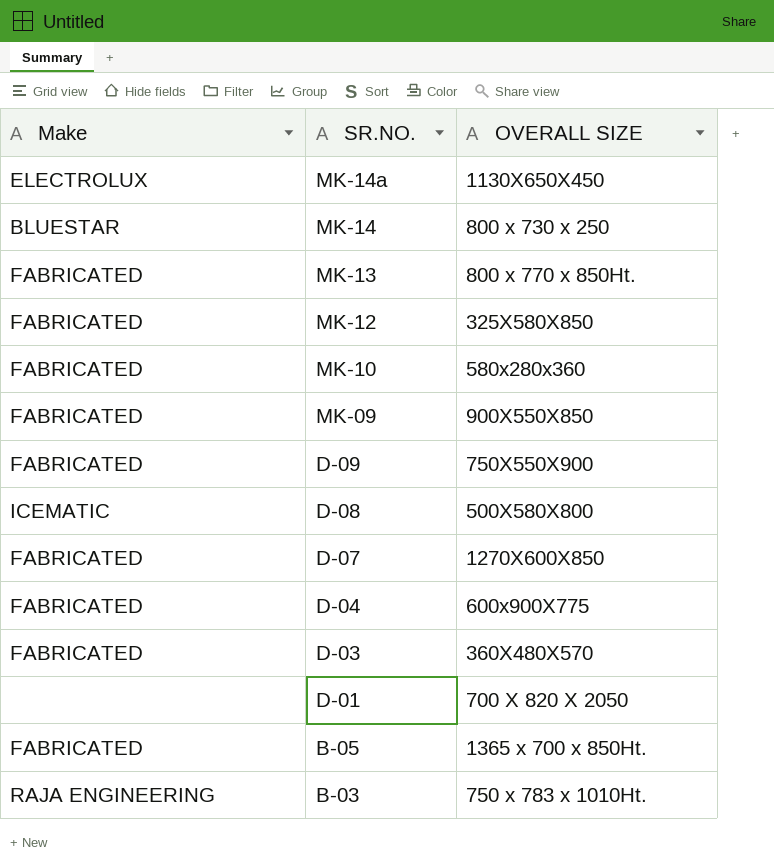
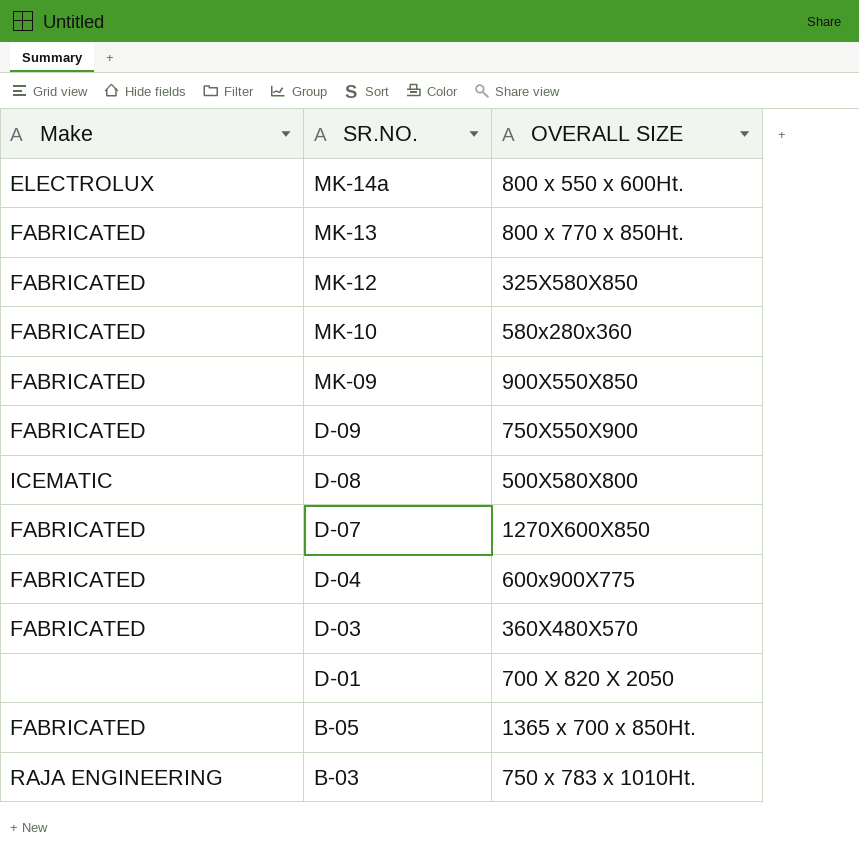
row MK-14: BLUESTAR | 800 x 730 x 250 -> none
MK-14a | OVERALL SIZE: 1130X650X450 -> 800 x 550 x 600Ht.

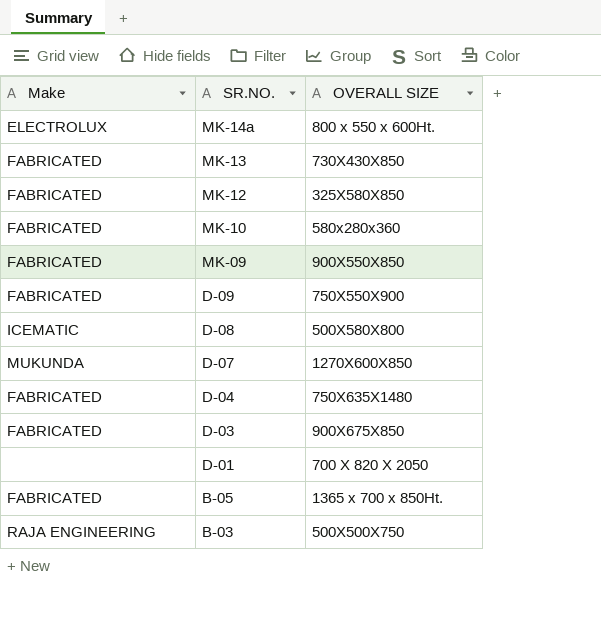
MK-13 | OVERALL SIZE: 800 x 770 x 850Ht. -> 730X430X850
D-07 | Make: FABRICATED -> MUKUNDA
D-04 | OVERALL SIZE: 600x900X775 -> 750X635X1480
D-03 | OVERALL SIZE: 360X480X570 -> 900X675X850
B-03 | OVERALL SIZE: 750 x 783 x 1010Ht. -> 500X500X750

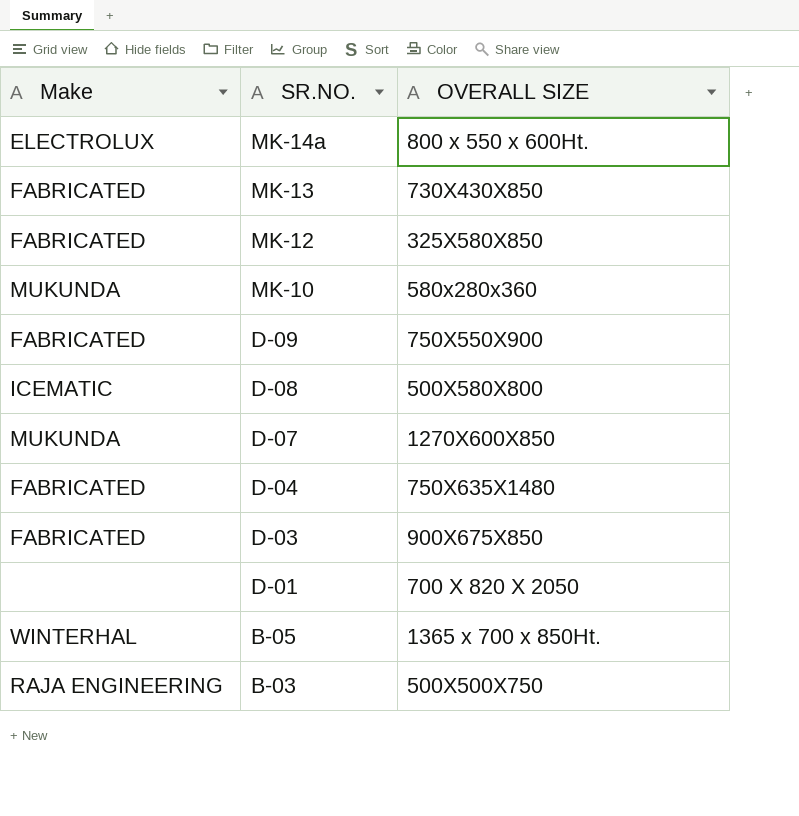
row MK-09: FABRICATED | 900X550X850 -> none
MK-10 | Make: FABRICATED -> MUKUNDA
B-05 | Make: FABRICATED -> WINTERHAL

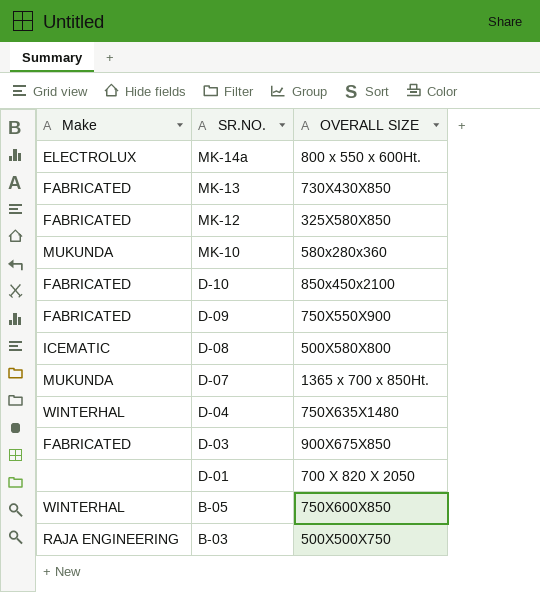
row D-10: none -> FABRICATED | 850x450x2100
D-07 | OVERALL SIZE: 1270X600X850 -> 1365 x 700 x 850Ht.
D-04 | Make: FABRICATED -> WINTERHAL
B-05 | OVERALL SIZE: 1365 x 700 x 850Ht. -> 750X600X850

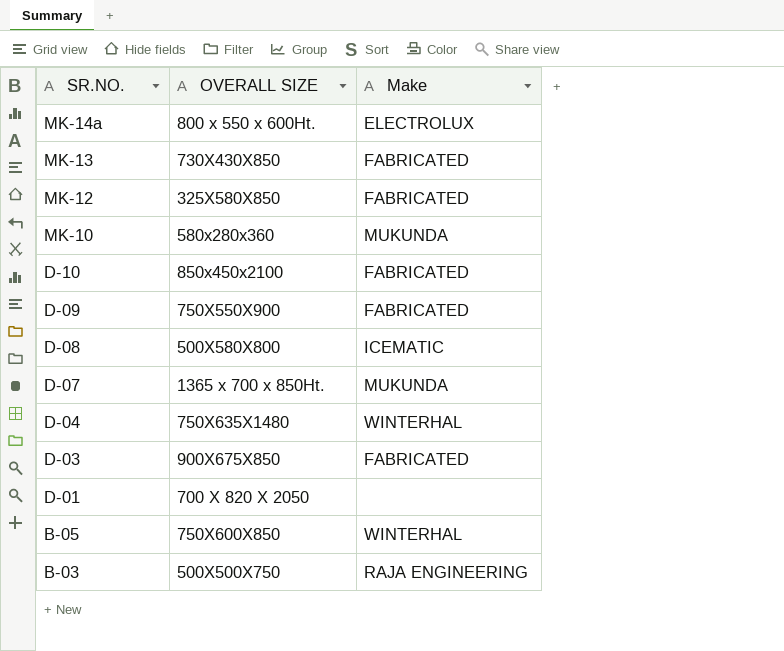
column Make | position: 1 -> 3

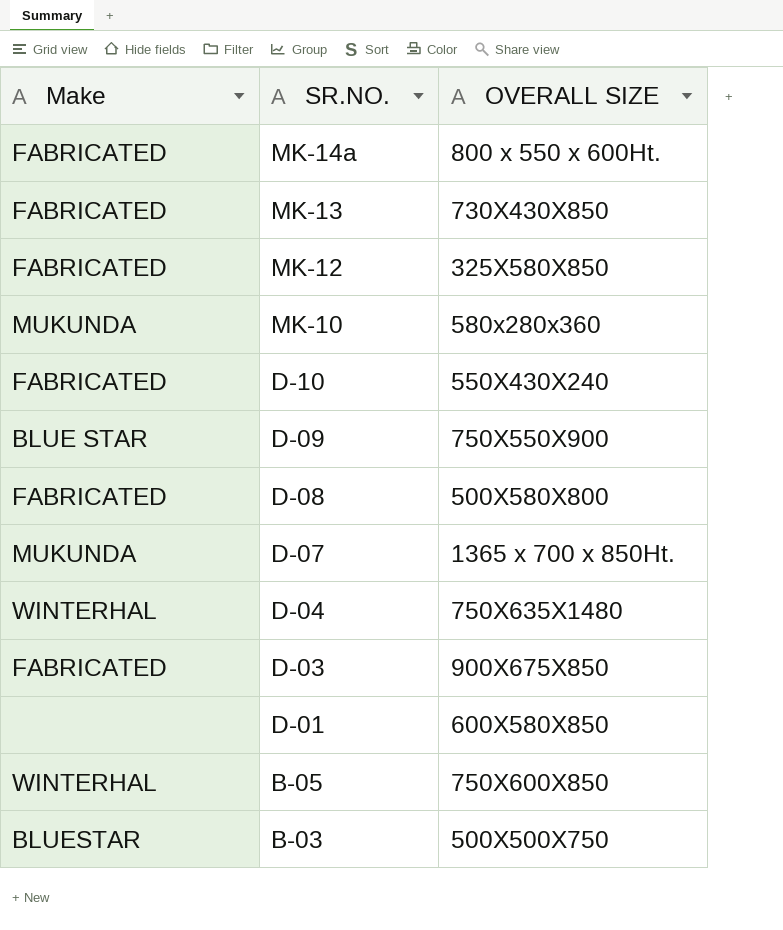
column Make | position: 3 -> 1
MK-14a | Make: ELECTROLUX -> FABRICATED
D-10 | OVERALL SIZE: 850x450x2100 -> 550X430X240
D-09 | Make: FABRICATED -> BLUE STAR
D-08 | Make: ICEMATIC -> FABRICATED
D-01 | OVERALL SIZE: 700 X 820 X 2050 -> 600X580X850
B-03 | Make: RAJA ENGINEERING -> BLUESTAR

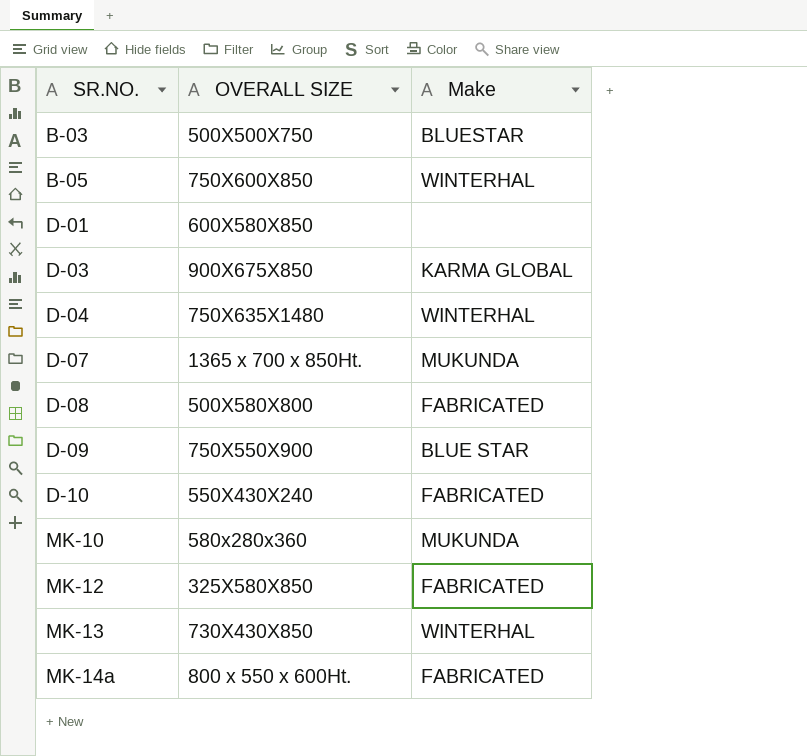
row order: SR.NO. descending -> SR.NO. ascending
column Make | position: 1 -> 3
D-03 | Make: FABRICATED -> KARMA GLOBAL
MK-13 | Make: FABRICATED -> WINTERHAL

